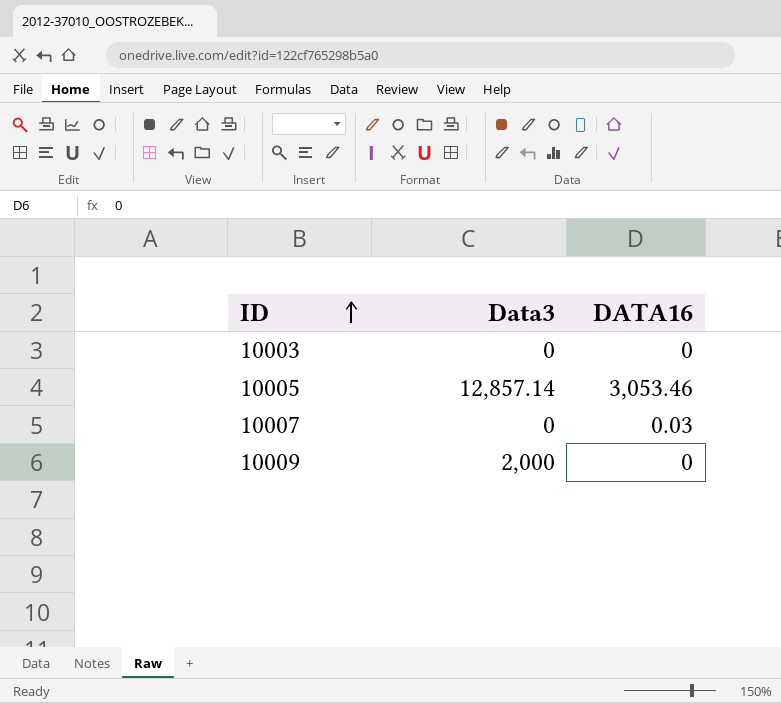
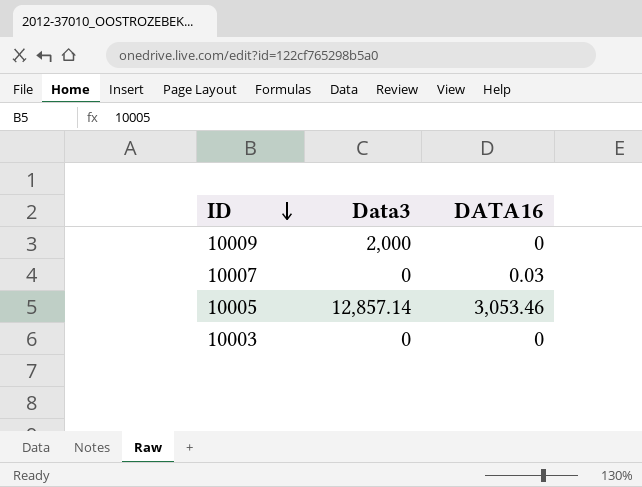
row order: ID ascending -> ID descending

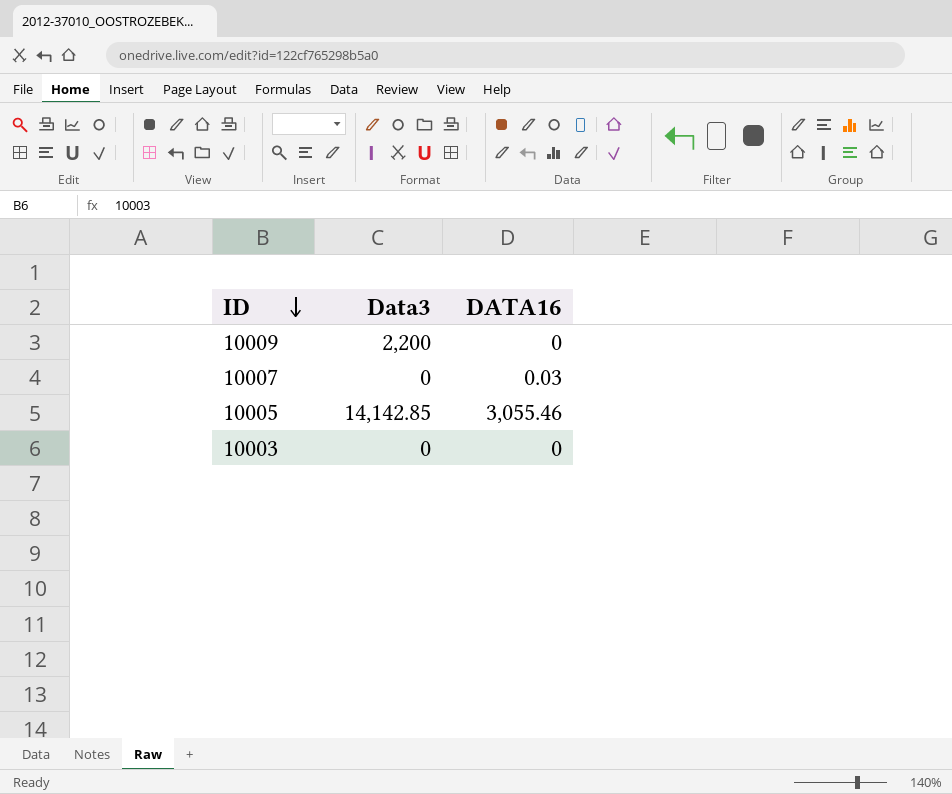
10009 | Data3: 2,000 -> 2,200
10005 | Data3: 12,857.14 -> 14,142.85
10005 | DATA16: 3,053.46 -> 3,055.46

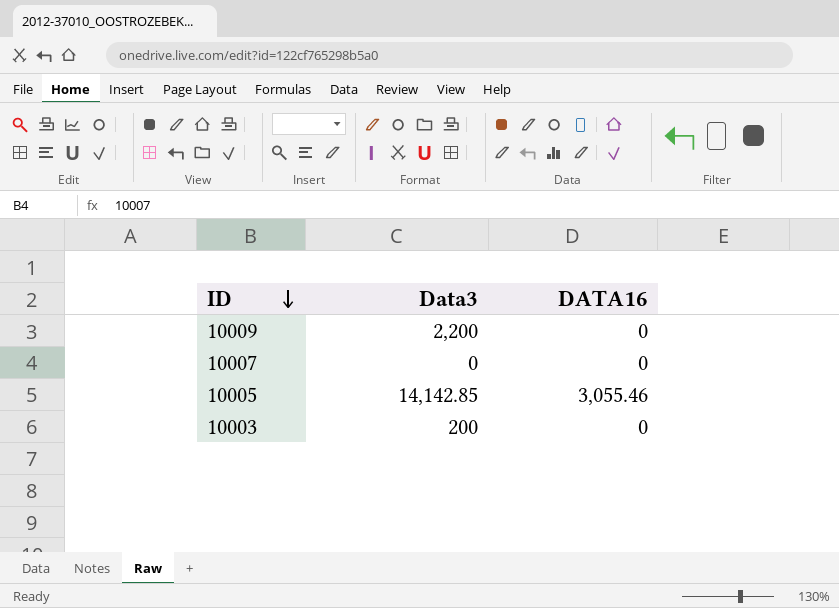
10007 | DATA16: 0.03 -> 0
10003 | Data3: 0 -> 200

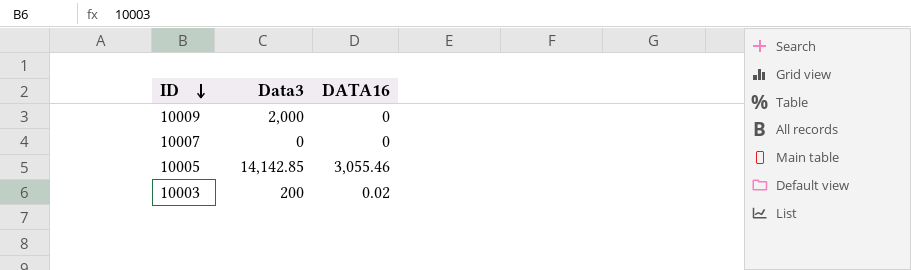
10009 | Data3: 2,200 -> 2,000
10003 | DATA16: 0 -> 0.02

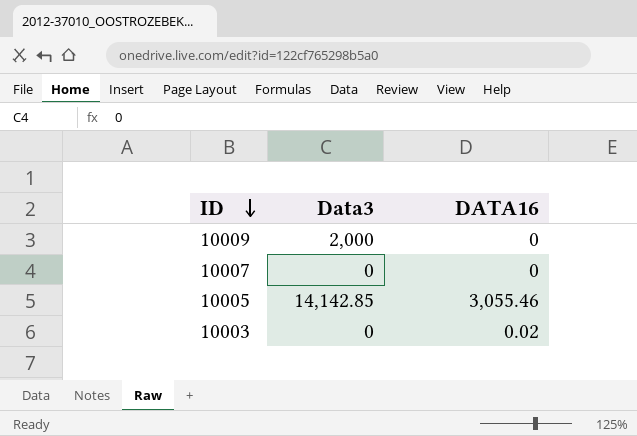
10003 | Data3: 200 -> 0

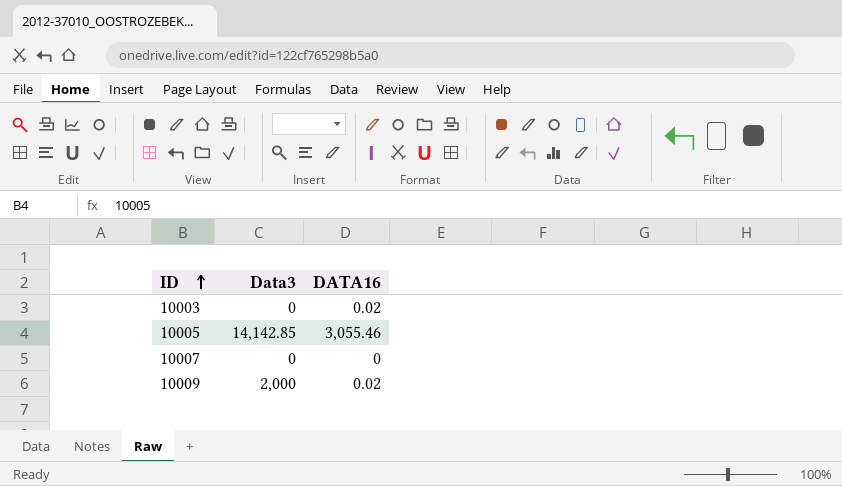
row order: ID descending -> ID ascending
10009 | DATA16: 0 -> 0.02

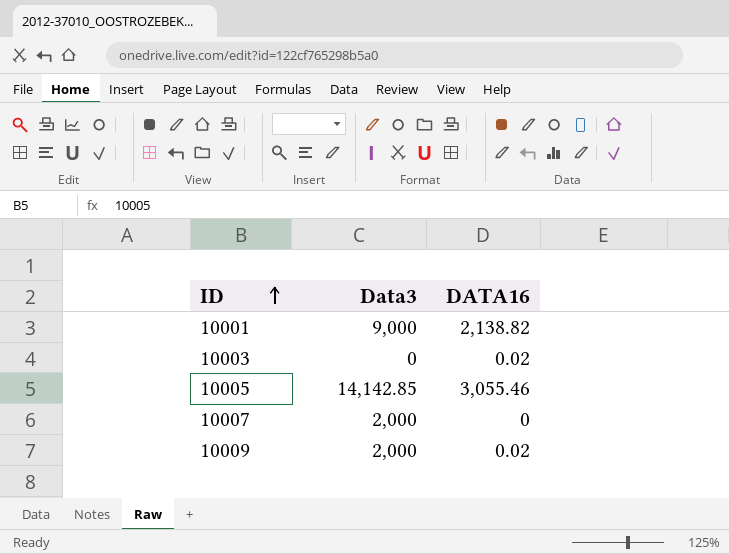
row 10001: none -> 9,000 | 2,138.82
10007 | Data3: 0 -> 2,000

